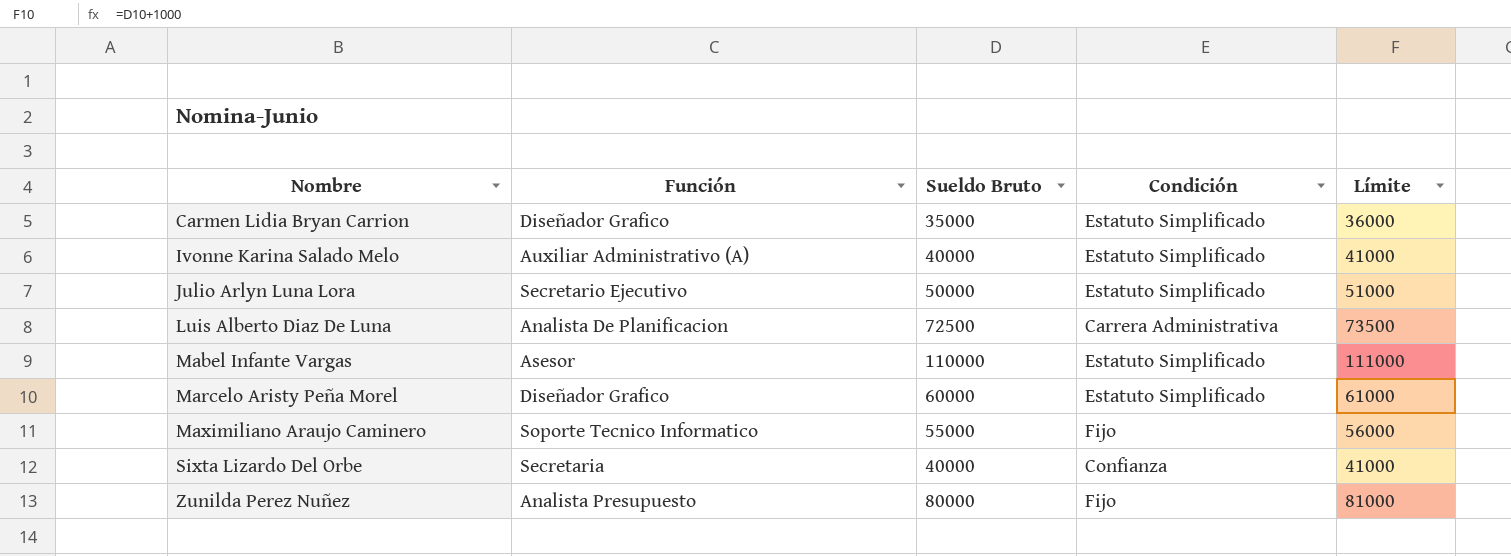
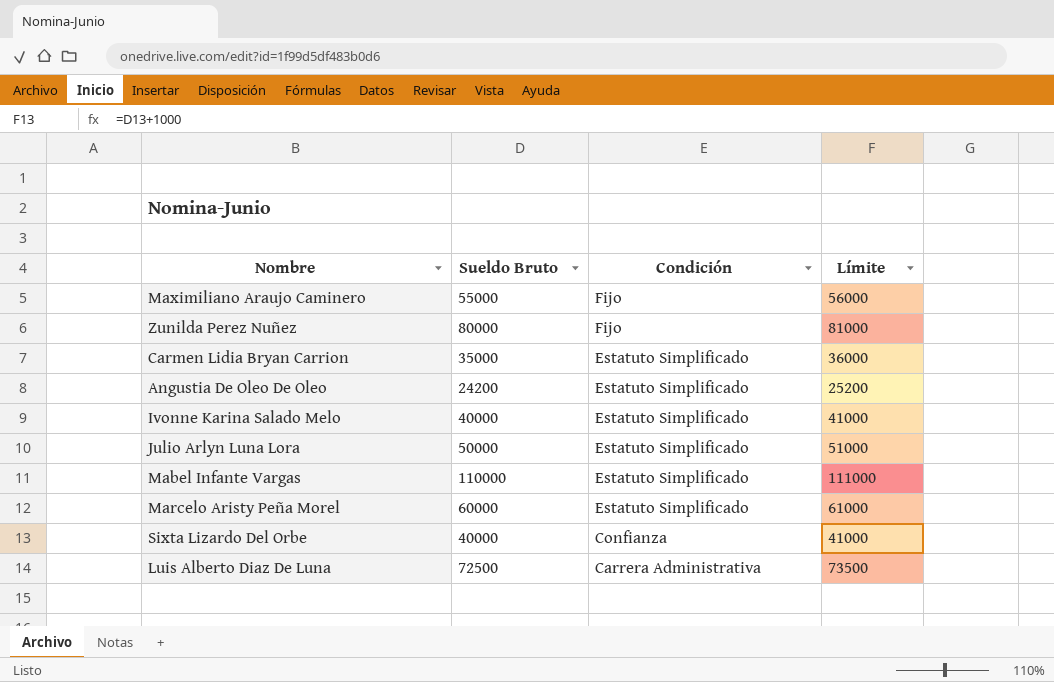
row order: Nombre ascending -> Condición descending
column Función | position: 2 -> none
row Angustia De Oleo De Oleo: none -> 24200 | Estatuto Simplificado | 25200

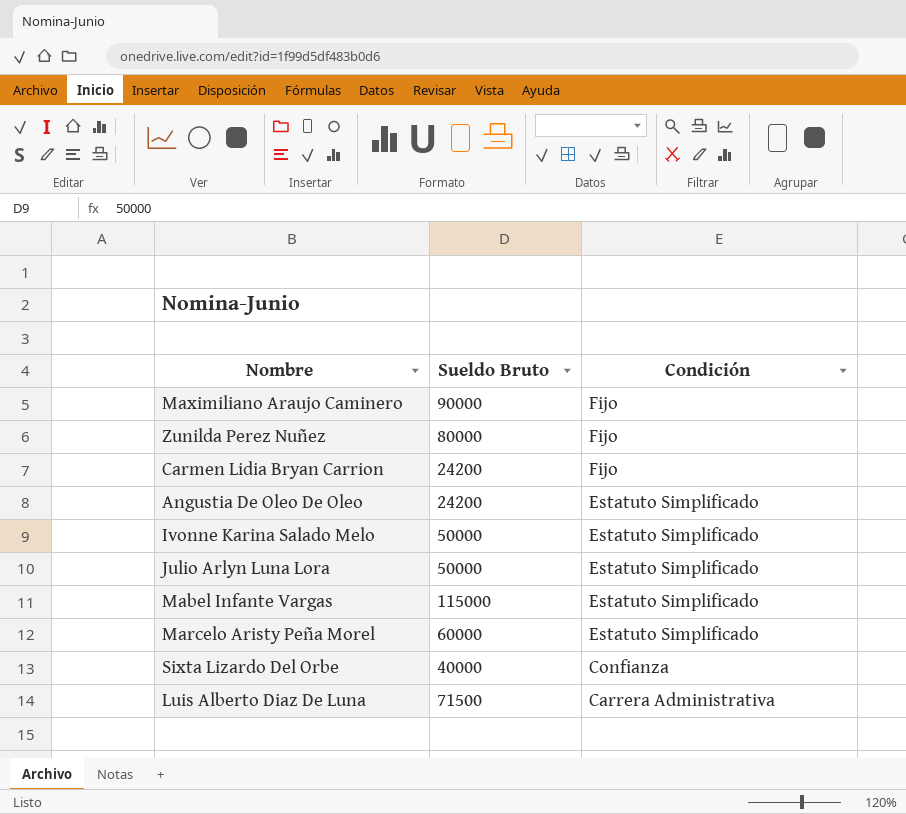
column Límite | formula: [Sueldo Bruto] + 1000 -> none
Maximiliano Araujo Caminero | Sueldo Bruto: 55000 -> 90000
Carmen Lidia Bryan Carrion | Sueldo Bruto: 35000 -> 24200
Carmen Lidia Bryan Carrion | Condición: Estatuto Simplificado -> Fijo
Ivonne Karina Salado Melo | Sueldo Bruto: 40000 -> 50000
Mabel Infante Vargas | Sueldo Bruto: 110000 -> 115000
Luis Alberto Diaz De Luna | Sueldo Bruto: 72500 -> 71500

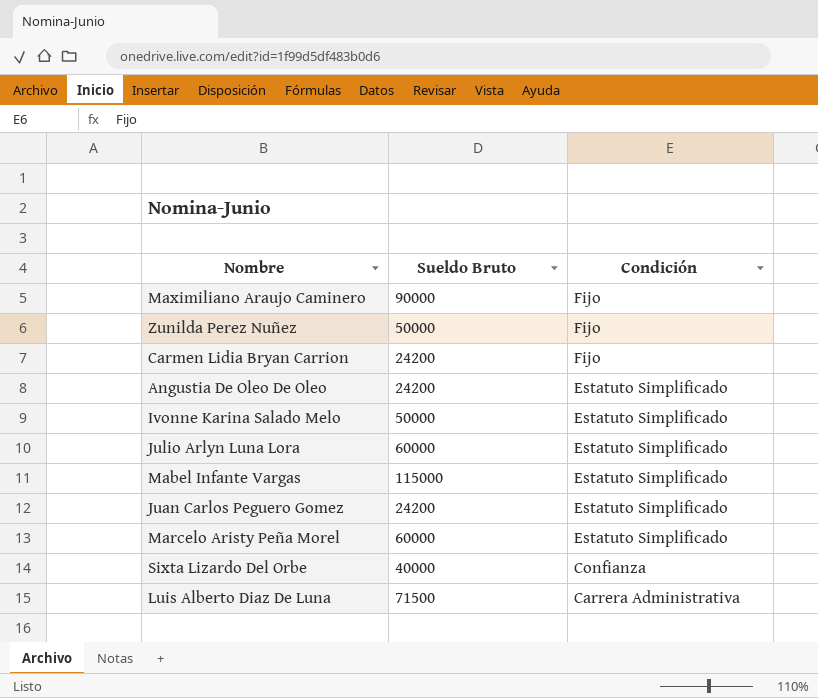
Zunilda Perez Nuñez | Sueldo Bruto: 80000 -> 50000
Julio Arlyn Luna Lora | Sueldo Bruto: 50000 -> 60000
row Juan Carlos Peguero Gomez: none -> 24200 | Estatuto Simplificado

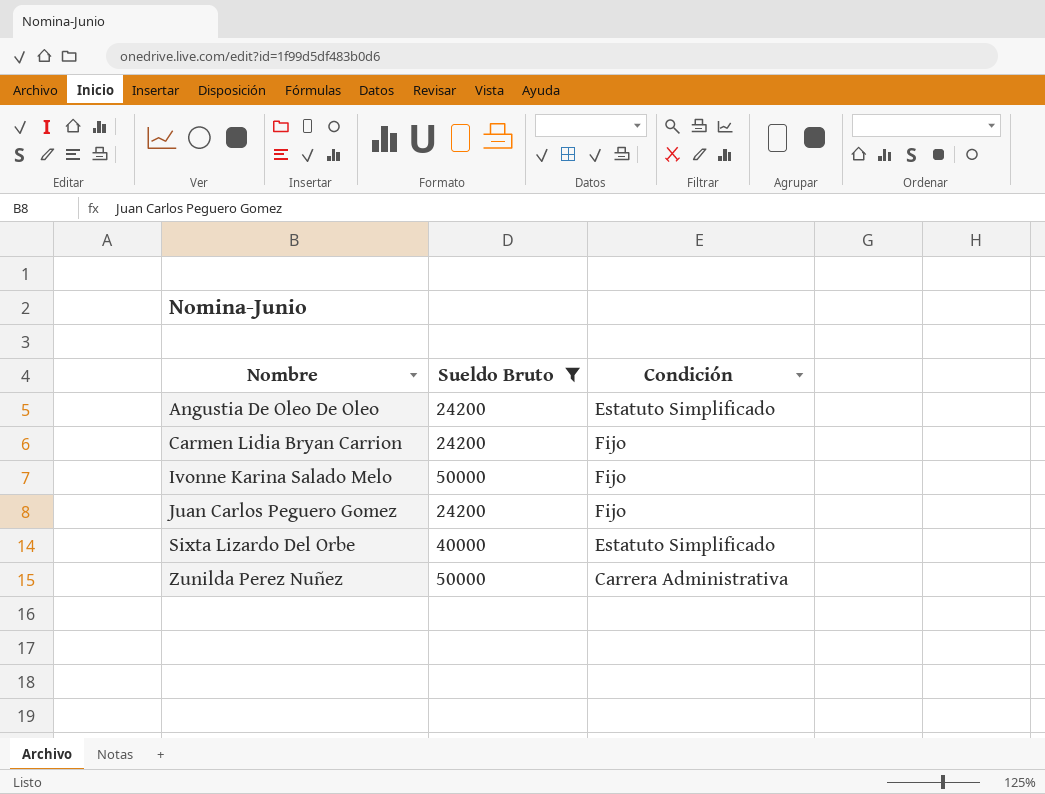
filter: none -> Sueldo Bruto <= 50000
row order: Condición descending -> Nombre ascending
Ivonne Karina Salado Melo | Condición: Estatuto Simplificado -> Fijo
Juan Carlos Peguero Gomez | Condición: Estatuto Simplificado -> Fijo
Sixta Lizardo Del Orbe | Condición: Confianza -> Estatuto Simplificado
Zunilda Perez Nuñez | Condición: Fijo -> Carrera Administrativa

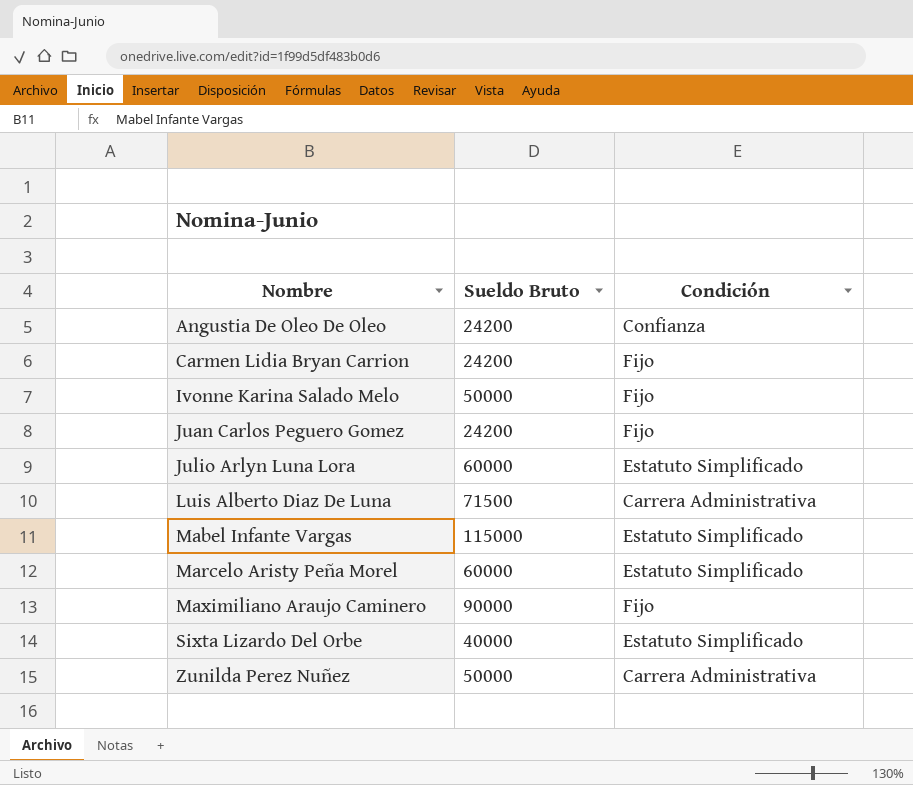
filter: Sueldo Bruto <= 50000 -> none
Angustia De Oleo De Oleo | Condición: Estatuto Simplificado -> Confianza

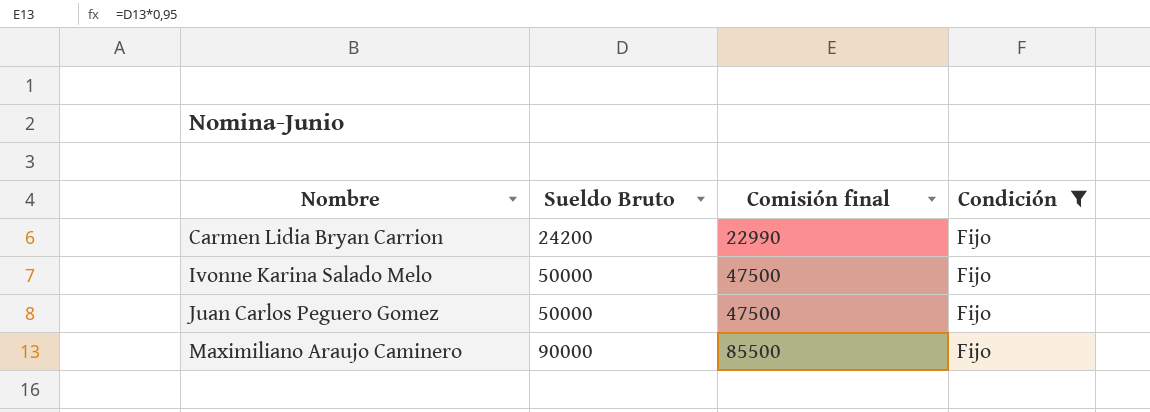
filter: none -> Condición = Fijo
column Comisión final | formula: none -> [Sueldo Bruto] * 0,95
Juan Carlos Peguero Gomez | Sueldo Bruto: 24200 -> 50000

